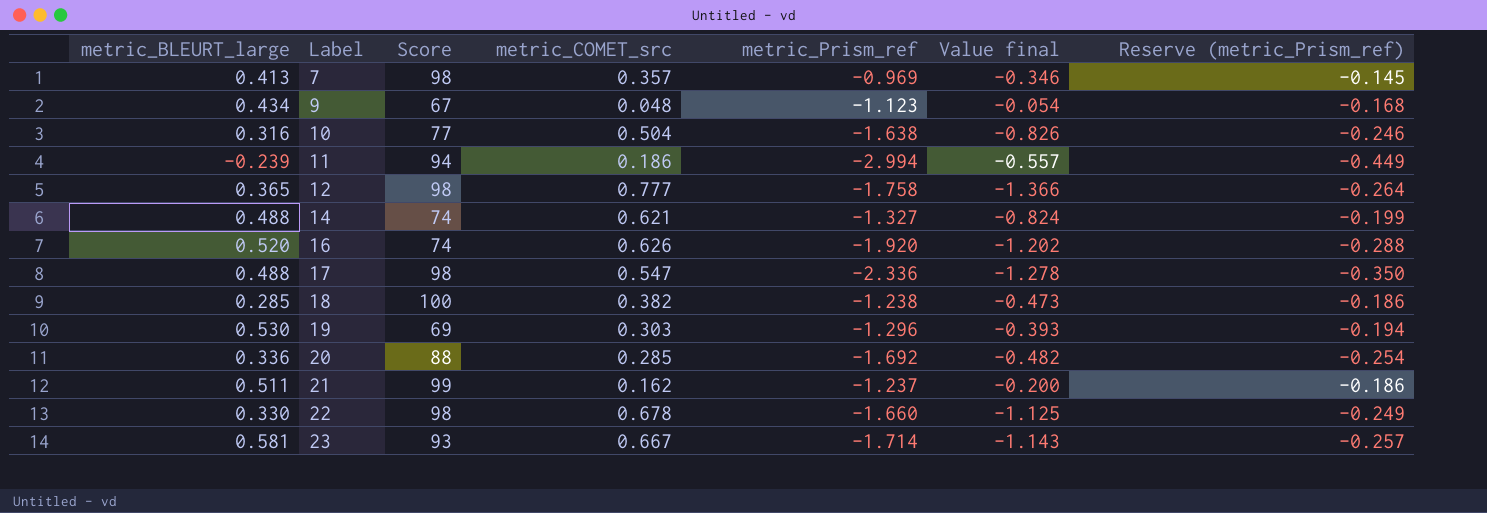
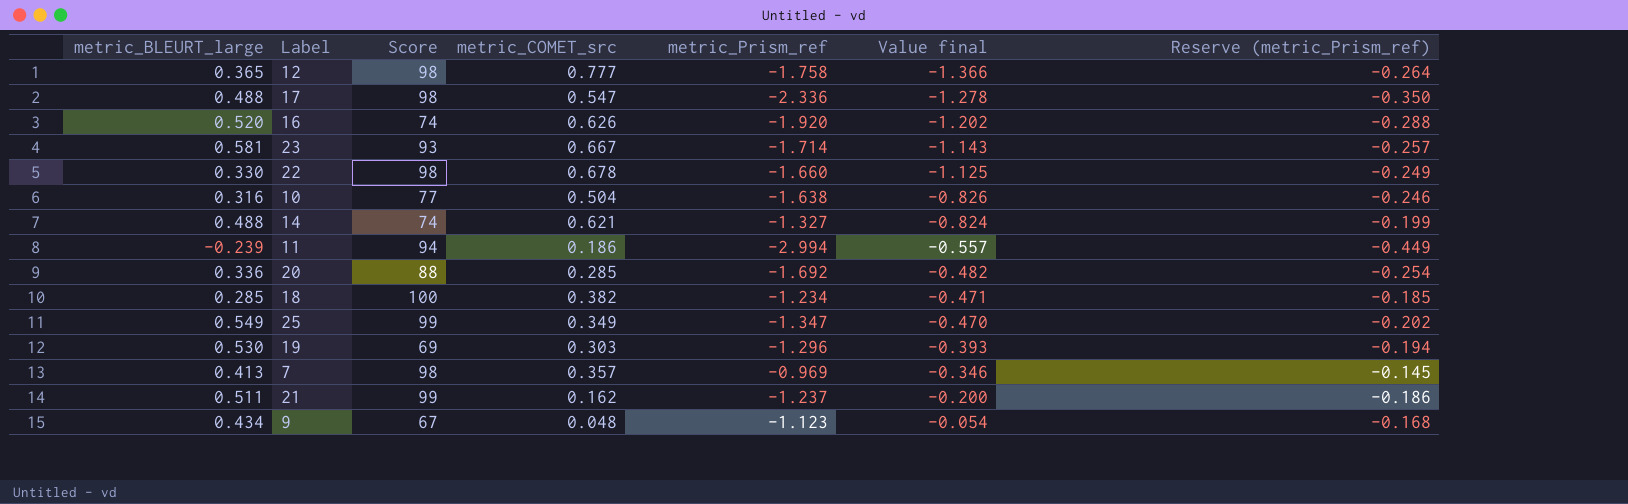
row order: Label ascending -> Value final ascending
18 | metric_Prism_ref: -1.238 -> -1.234
18 | Value final: -0.473 -> -0.471
18 | Reserve (metric_Prism_ref): -0.186 -> -0.185
row 25: none -> 0.549 | 99 | 0.349 | -1.347 | -0.470 | -0.202

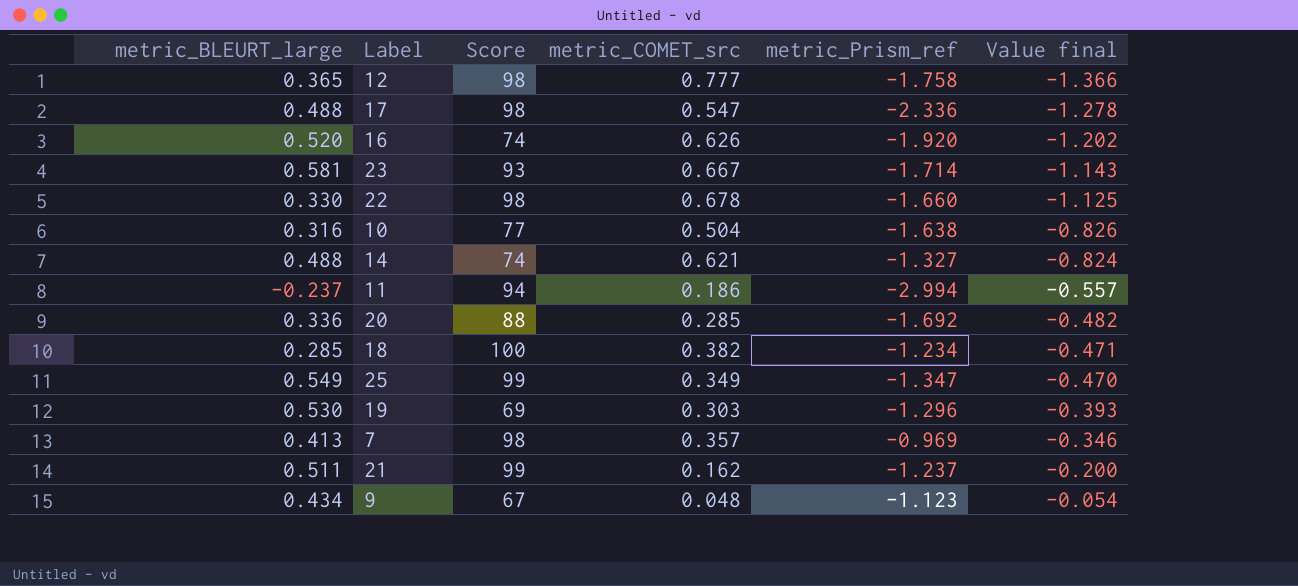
column Reserve (metric_Prism_ref) | formula: [metric_Prism_ref] * 0.15 -> none
11 | metric_BLEURT_large: -0.239 -> -0.237

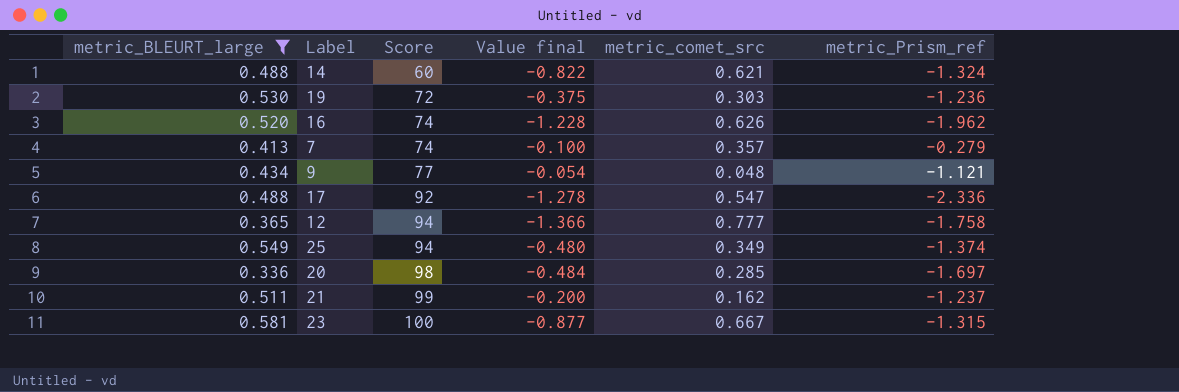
filter: none -> metric_BLEURT_large >= 0.336
row order: Value final ascending -> Score ascending
column Value final | position: 6 -> 4
column name: metric_COMET_src -> metric_comet_src
14 | Score: 74 -> 60
14 | Value final: -0.824 -> -0.822
14 | metric_Prism_ref: -1.327 -> -1.324
19 | Score: 69 -> 72
19 | Value final: -0.393 -> -0.375
19 | metric_Prism_ref: -1.296 -> -1.236
16 | Value final: -1.202 -> -1.228
16 | metric_Prism_ref: -1.920 -> -1.962
7 | Score: 98 -> 74
7 | Value final: -0.346 -> -0.100
7 | metric_Prism_ref: -0.969 -> -0.279
9 | Score: 67 -> 77
9 | metric_Prism_ref: -1.123 -> -1.121
17 | Score: 98 -> 92
12 | Score: 98 -> 94
25 | Score: 99 -> 94
25 | Value final: -0.470 -> -0.480
25 | metric_Prism_ref: -1.347 -> -1.374
20 | Score: 88 -> 98
20 | Value final: -0.482 -> -0.484
20 | metric_Prism_ref: -1.692 -> -1.697
23 | Score: 93 -> 100
23 | Value final: -1.143 -> -0.877
23 | metric_Prism_ref: -1.714 -> -1.315

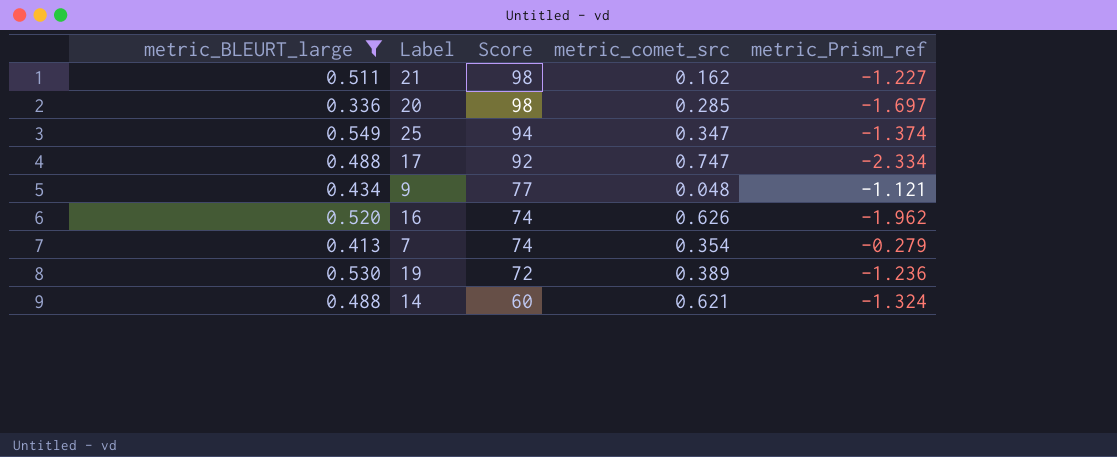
row order: Score ascending -> Score descending
column Value final | formula: [metric_comet_src] * [metric_Prism_ref] -> none
row 12: 0.365 | 94 | -1.366 | 0.777 | -1.758 -> none
row 23: 0.581 | 100 | -0.877 | 0.667 | -1.315 -> none
21 | Score: 99 -> 98
21 | metric_Prism_ref: -1.237 -> -1.227
25 | metric_comet_src: 0.349 -> 0.347
17 | metric_comet_src: 0.547 -> 0.747
17 | metric_Prism_ref: -2.336 -> -2.334
7 | metric_comet_src: 0.357 -> 0.354
19 | metric_comet_src: 0.303 -> 0.389

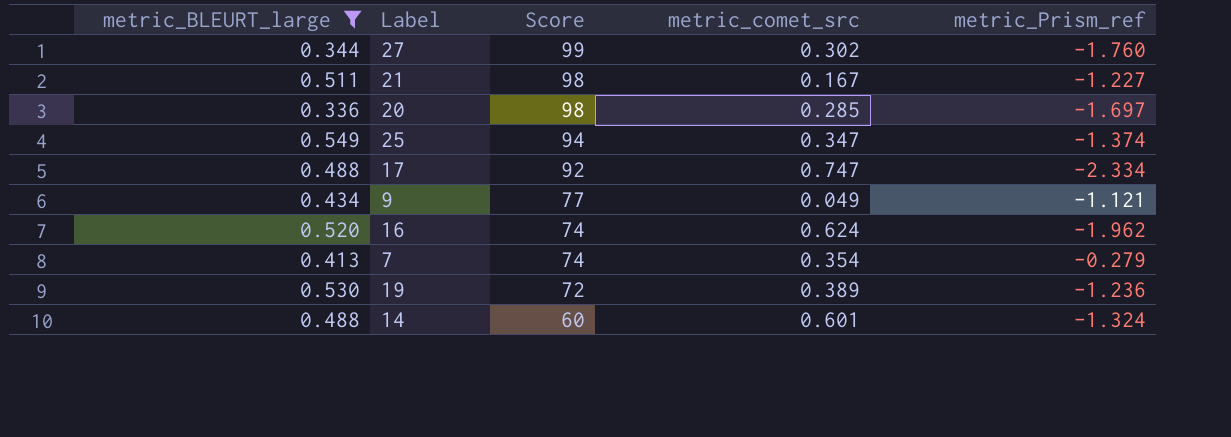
row 27: none -> 0.344 | 99 | 0.302 | -1.760
21 | metric_comet_src: 0.162 -> 0.167
9 | metric_comet_src: 0.048 -> 0.049
16 | metric_comet_src: 0.626 -> 0.624
14 | metric_comet_src: 0.621 -> 0.601

